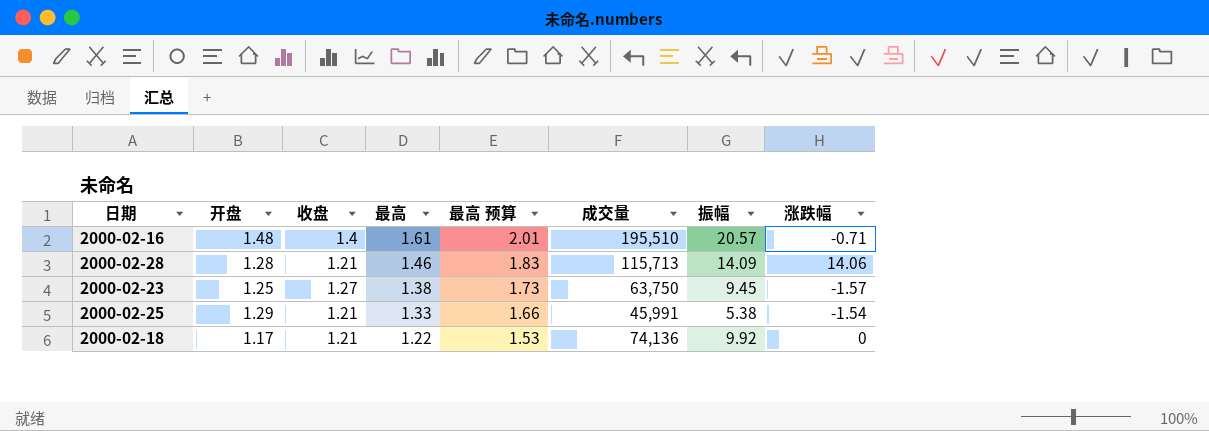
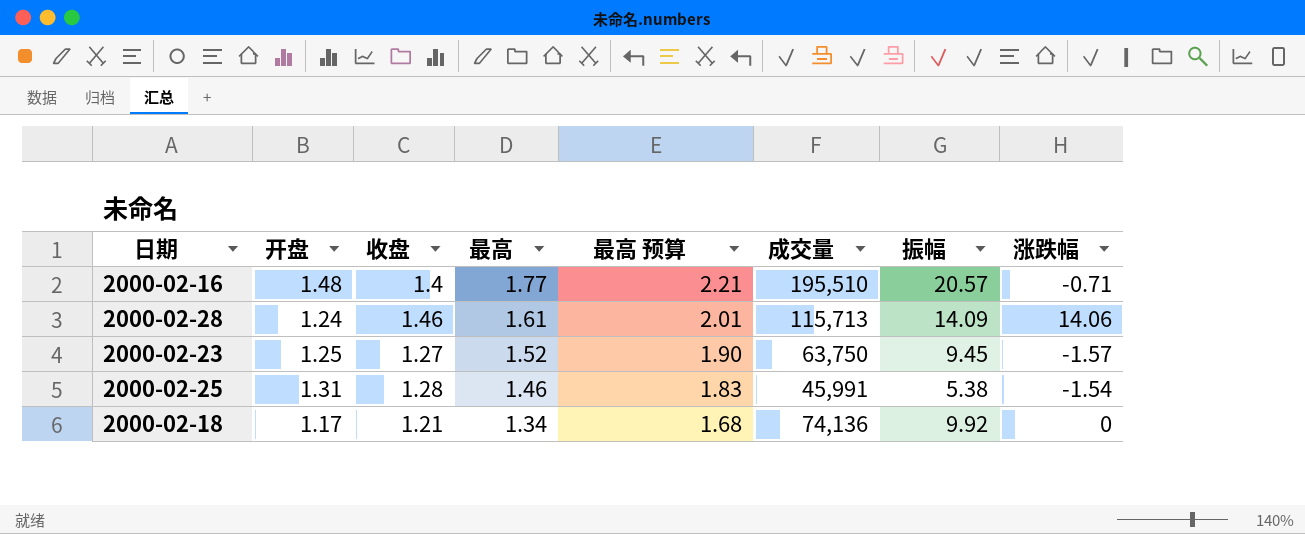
2000-02-16 | 最高: 1.61 -> 1.77
2000-02-16 | 最高 预算: 2.01 -> 2.21
2000-02-28 | 开盘: 1.28 -> 1.24
2000-02-28 | 收盘: 1.21 -> 1.46
2000-02-28 | 最高: 1.46 -> 1.61
2000-02-28 | 最高 预算: 1.83 -> 2.01
2000-02-23 | 最高: 1.38 -> 1.52
2000-02-23 | 最高 预算: 1.73 -> 1.90
2000-02-25 | 开盘: 1.29 -> 1.31
2000-02-25 | 收盘: 1.21 -> 1.28
2000-02-25 | 最高: 1.33 -> 1.46
2000-02-25 | 最高 预算: 1.66 -> 1.83
2000-02-18 | 最高: 1.22 -> 1.34
2000-02-18 | 最高 预算: 1.53 -> 1.68

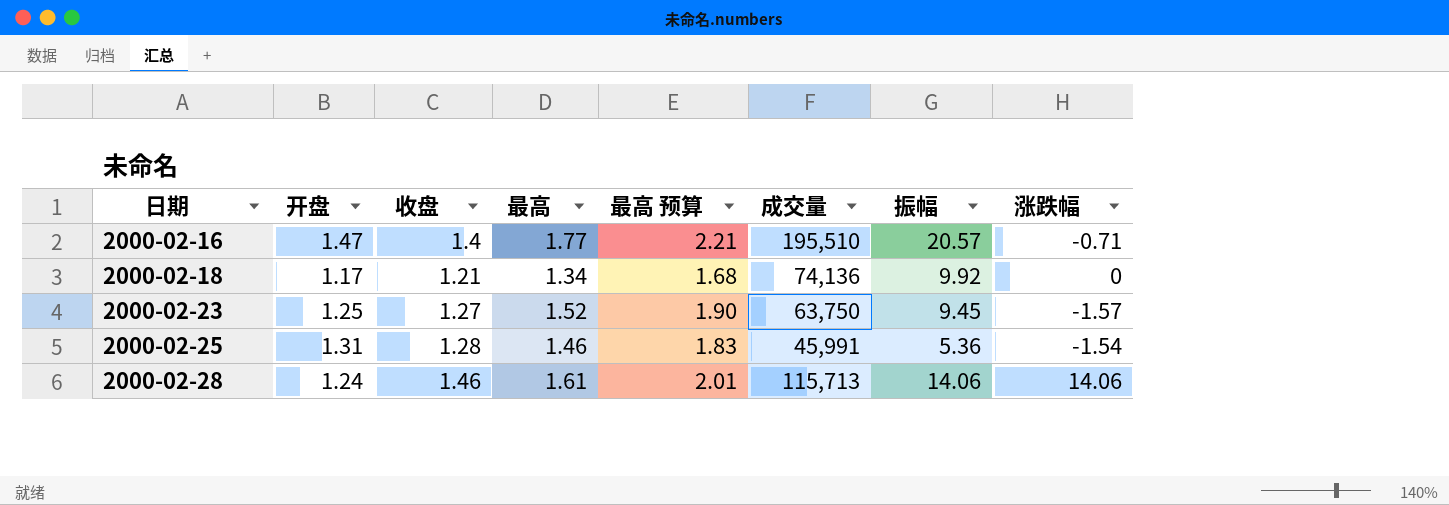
row order: 最高 descending -> 日期 ascending
2000-02-16 | 开盘: 1.48 -> 1.47
2000-02-25 | 振幅: 5.38 -> 5.36
2000-02-28 | 振幅: 14.09 -> 14.06

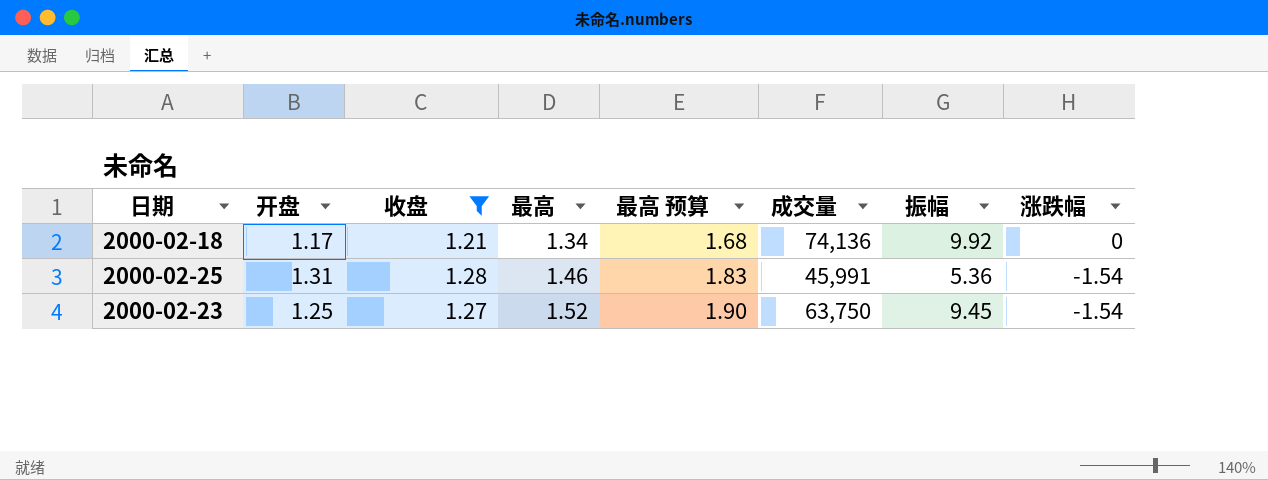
filter: none -> 收盘 <= 1.28
row order: 日期 ascending -> 最高 ascending
2000-02-23 | 涨跌幅: -1.57 -> -1.54

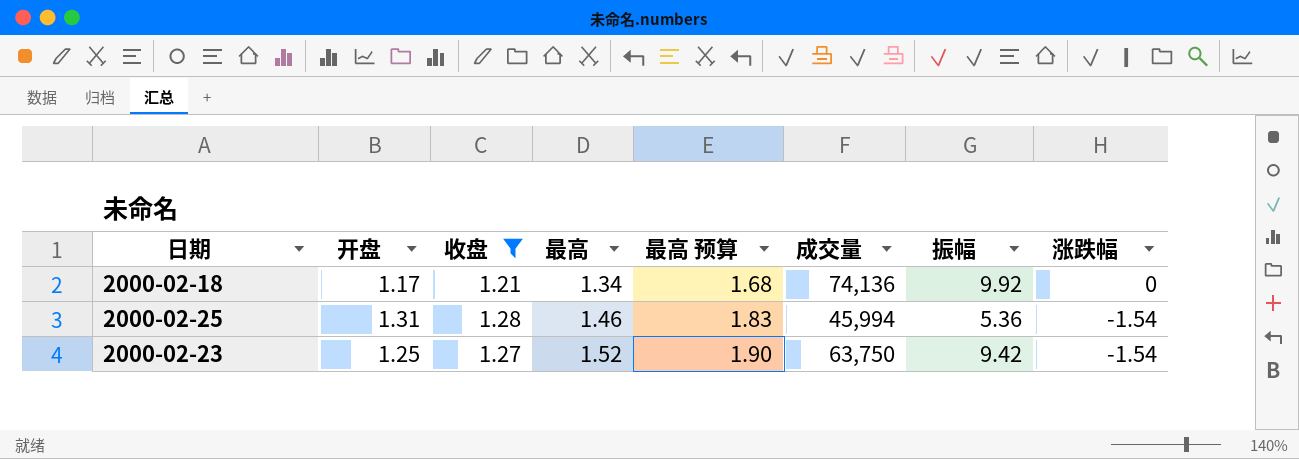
2000-02-25 | 成交量: 45,991 -> 45,994
2000-02-23 | 振幅: 9.45 -> 9.42

